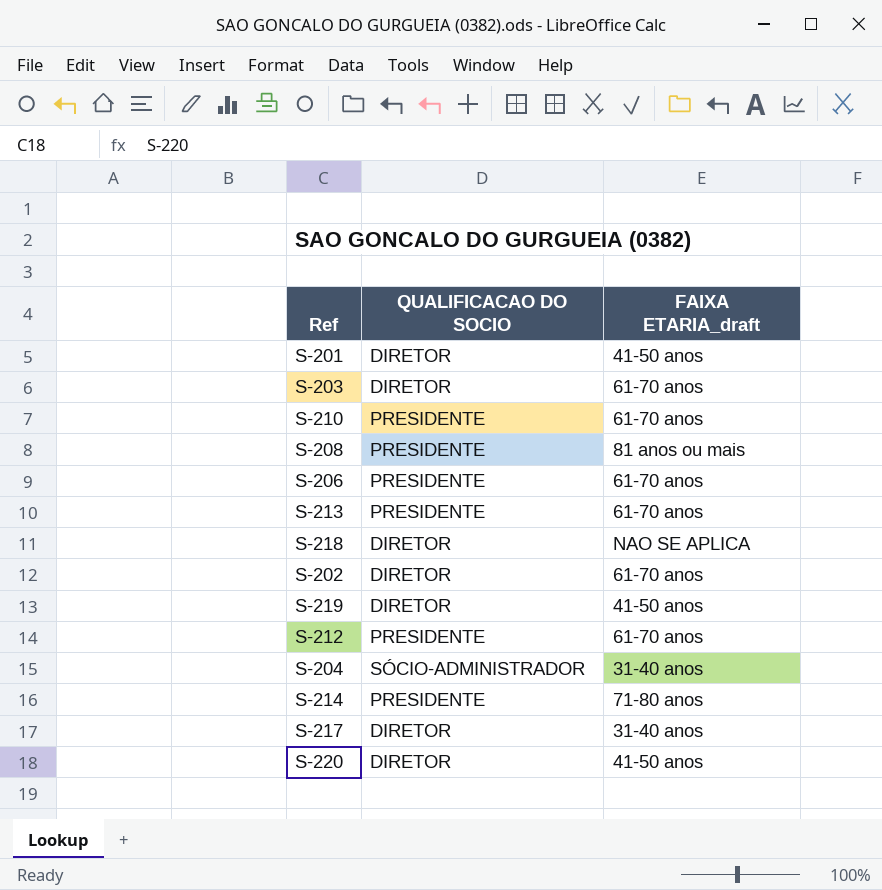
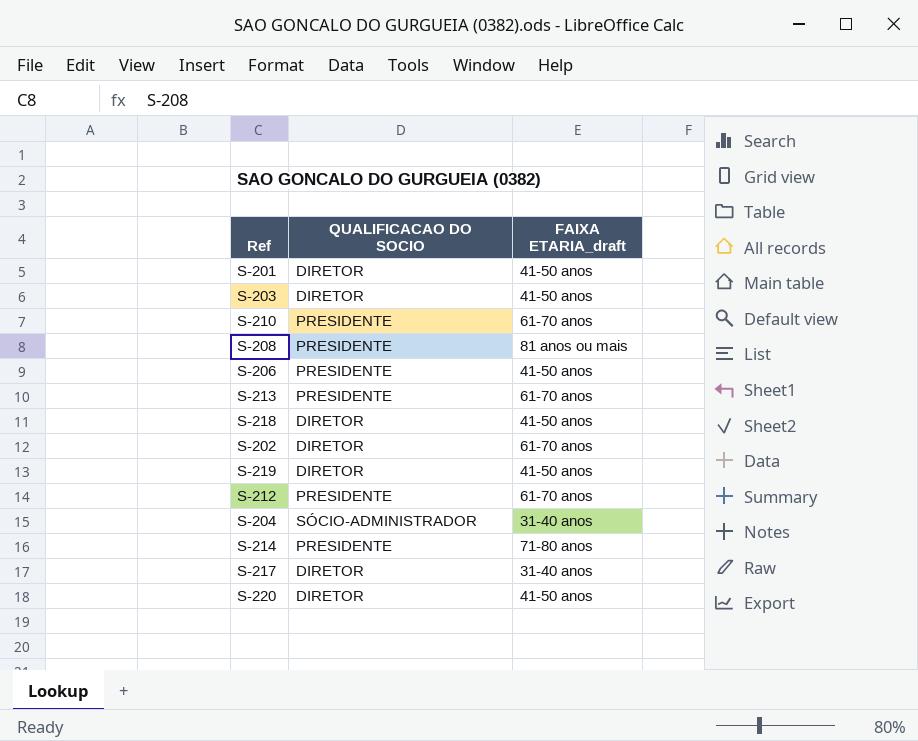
S-203 | FAIXA ETARIA_draft: 61-70 anos -> 41-50 anos
S-206 | FAIXA ETARIA_draft: 61-70 anos -> 41-50 anos
S-218 | FAIXA ETARIA_draft: NAO SE APLICA -> 41-50 anos

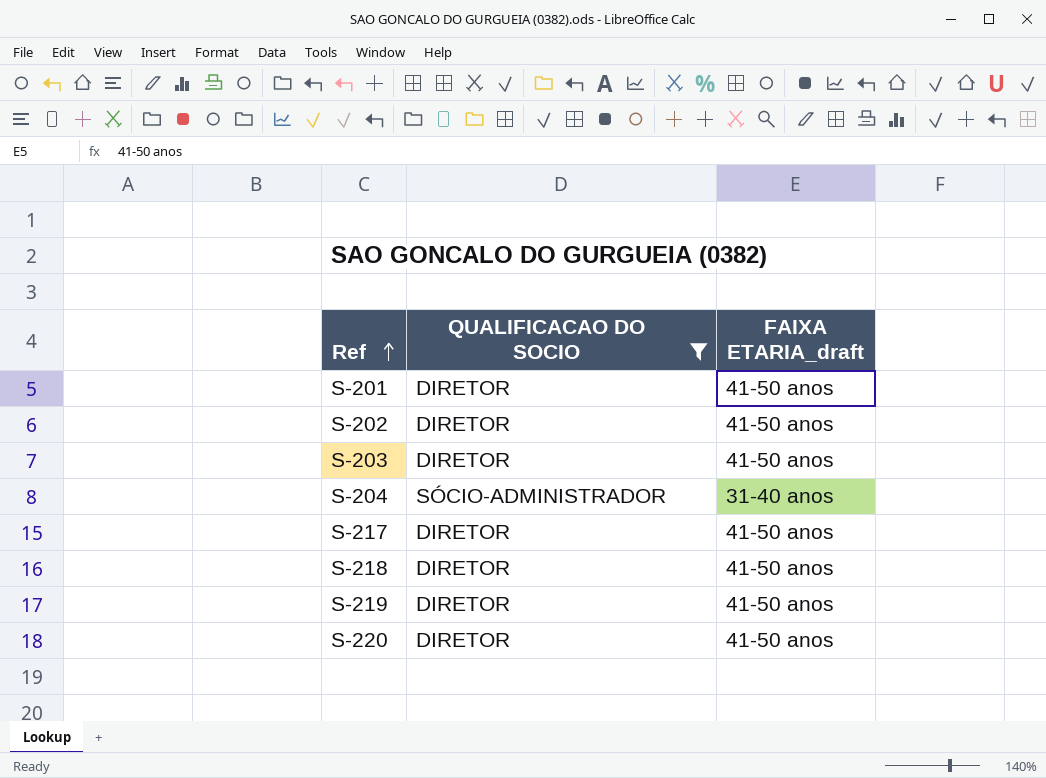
filter: none -> QUALIFICACAO DO SOCIO != PRESIDENTE
row order: none -> Ref ascending
S-202 | FAIXA ETARIA_draft: 61-70 anos -> 41-50 anos
S-217 | FAIXA ETARIA_draft: 31-40 anos -> 41-50 anos

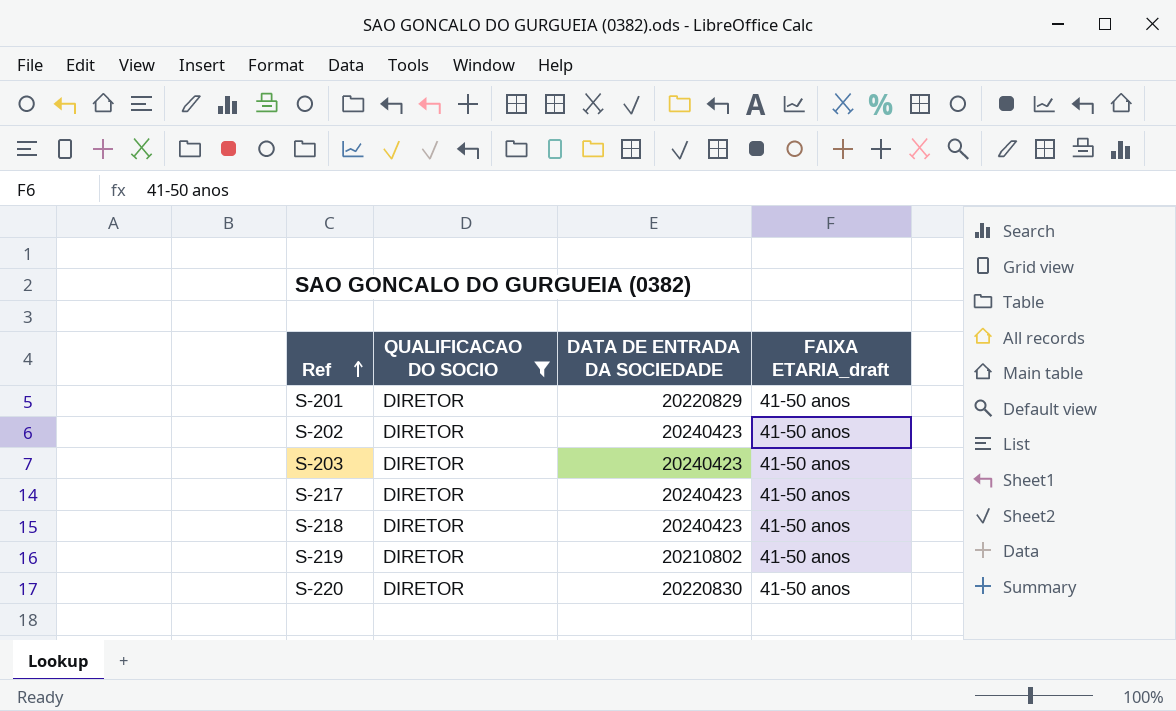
column DATA DE ENTRADA DA SOCIEDADE | position: none -> 3
row S-204: SÓCIO-ADMINISTRADOR | 31-40 anos -> none

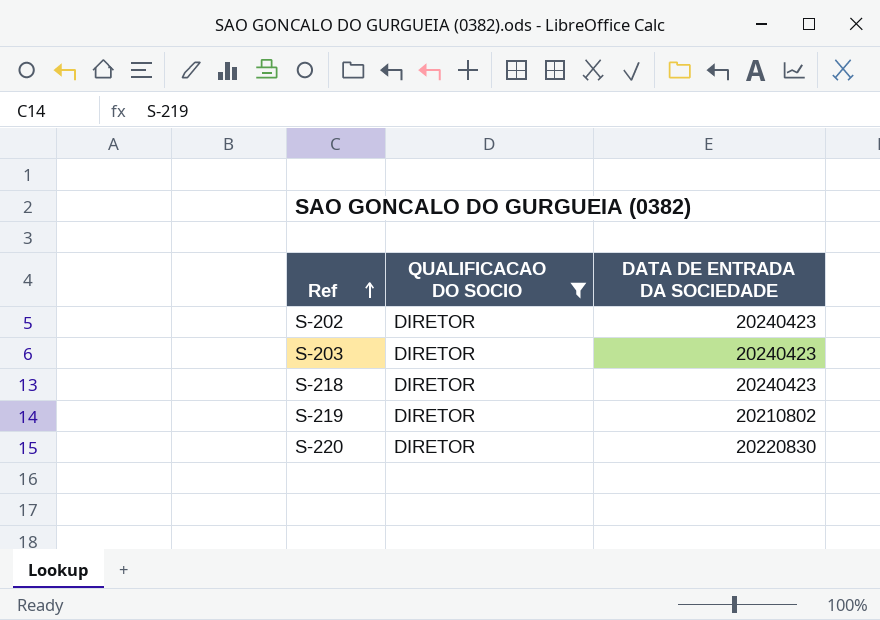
column FAIXA ETARIA_draft | position: 4 -> none
row S-201: DIRETOR | 20220829 | 41-50 anos -> none
row S-217: DIRETOR | 20240423 | 41-50 anos -> none

